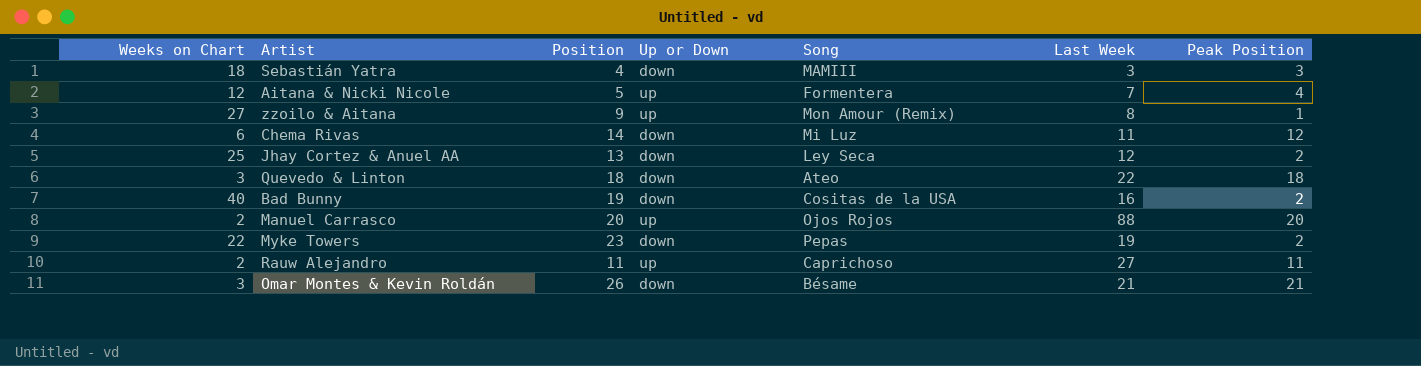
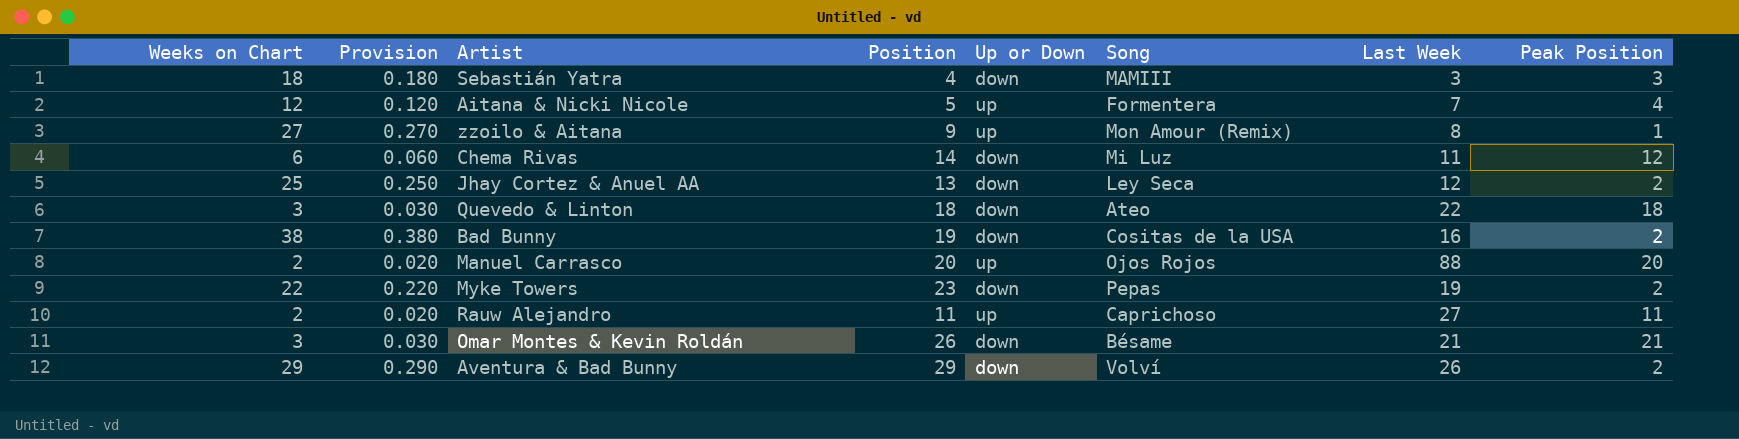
column Provision | formula: none -> [Weeks on Chart] * 0.01
Bad Bunny | Weeks on Chart: 40 -> 38
row Aventura & Bad Bunny: none -> 29 | 0.290 | 29 | down | Volví | 26 | 2

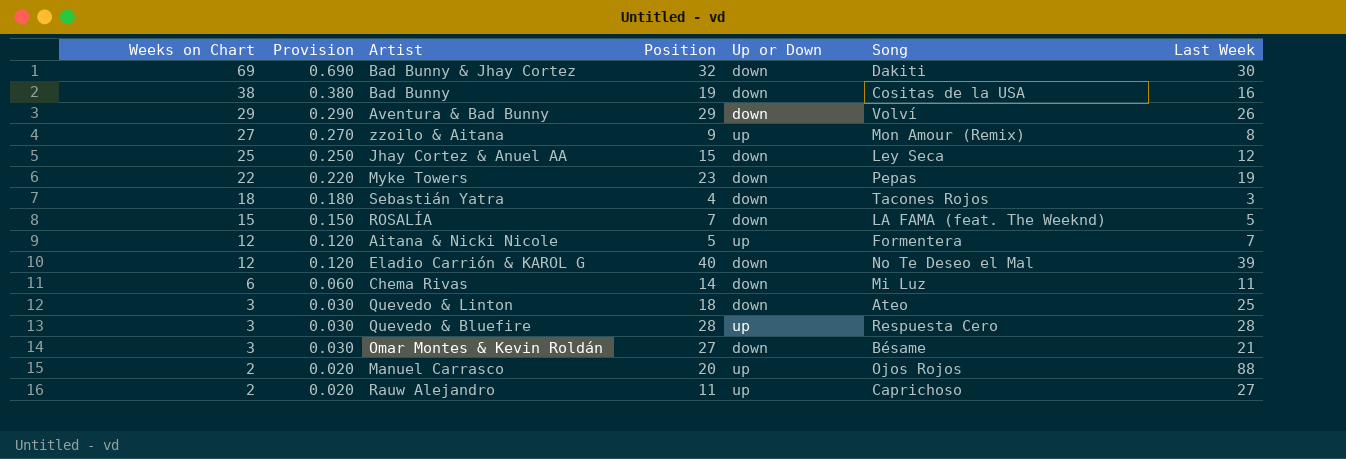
row order: none -> Weeks on Chart descending
column Peak Position | position: 8 -> none
row Bad Bunny & Jhay Cortez: none -> 69 | 0.690 | 32 | down | Dakiti | 30
Jhay Cortez & Anuel AA | Position: 13 -> 15
Sebastián Yatra | Song: MAMIII -> Tacones Rojos
row ROSALÍA: none -> 15 | 0.150 | 7 | down | LA FAMA (feat. The Weeknd) | 5
row Eladio Carrión & KAROL G: none -> 12 | 0.120 | 40 | down | No Te Deseo el Mal | 39
Quevedo & Linton | Last Week: 22 -> 25
row Quevedo & Bluefire: none -> 3 | 0.030 | 28 | up | Respuesta Cero | 28
Omar Montes & Kevin Roldán | Position: 26 -> 27

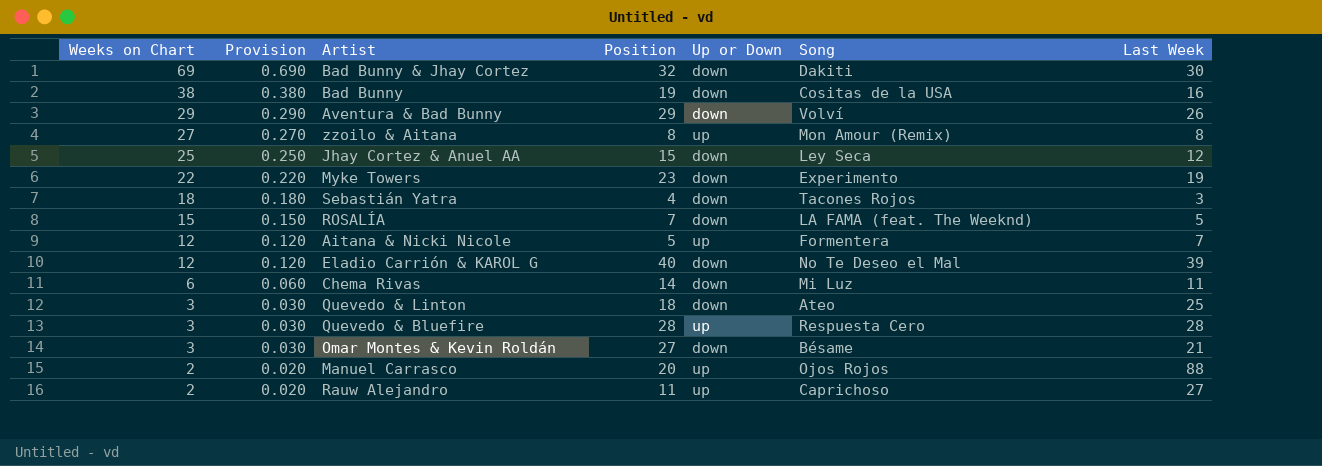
zzoilo & Aitana | Position: 9 -> 8
Myke Towers | Song: Pepas -> Experimento

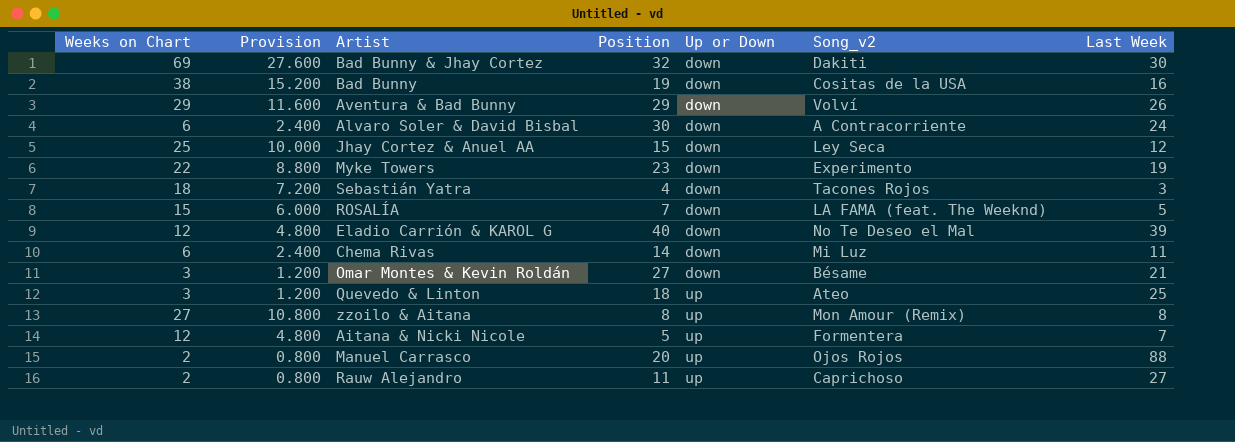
row order: Weeks on Chart descending -> Up or Down ascending
column Provision | formula: [Weeks on Chart] * 0.01 -> [Weeks on Chart] * 0.4
column name: Song -> Song_v2
row Quevedo & Bluefire: 3 | 0.030 | 28 | up | Respuesta Cero | 28 -> none
row Alvaro Soler & David Bisbal: none -> 6 | 2.400 | 30 | down | A Contracorriente | 24
Quevedo & Linton | Up or Down: down -> up

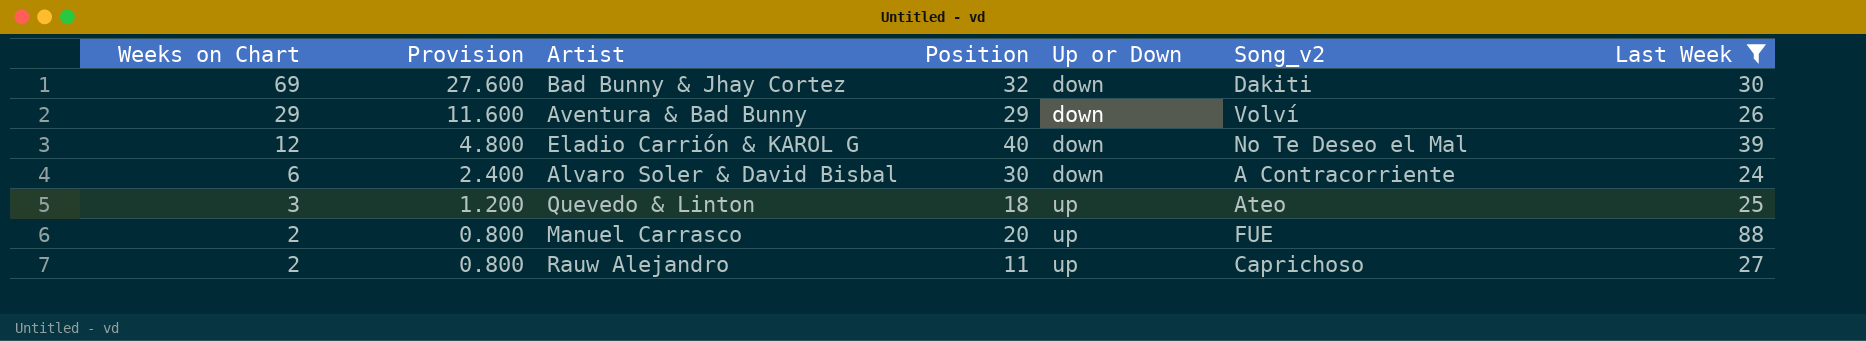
filter: none -> Last Week >= 24
row order: Up or Down ascending -> Weeks on Chart descending
Manuel Carrasco | Song_v2: Ojos Rojos -> FUE

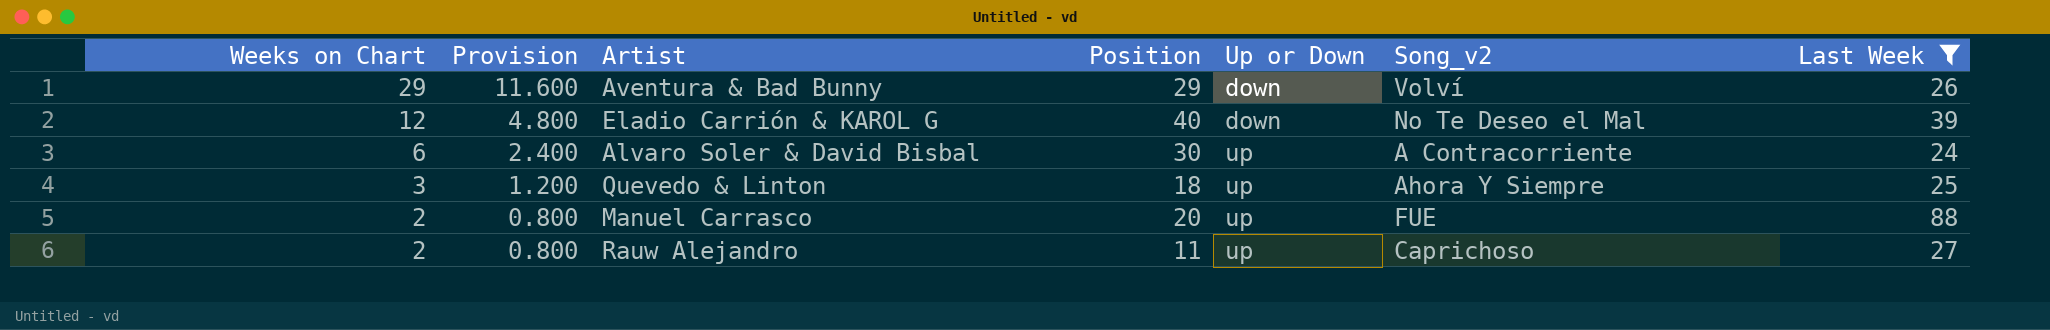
row Bad Bunny & Jhay Cortez: 69 | 27.600 | 32 | down | Dakiti | 30 -> none
Alvaro Soler & David Bisbal | Up or Down: down -> up
Quevedo & Linton | Song_v2: Ateo -> Ahora Y Siempre

